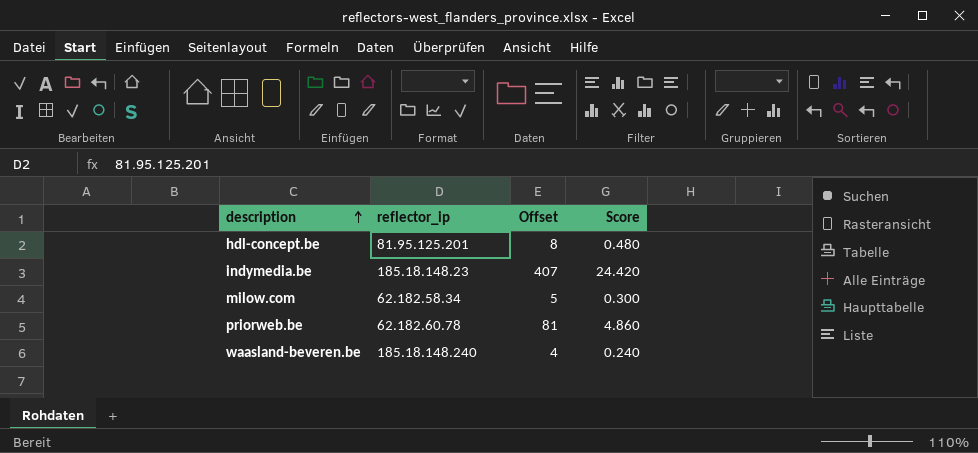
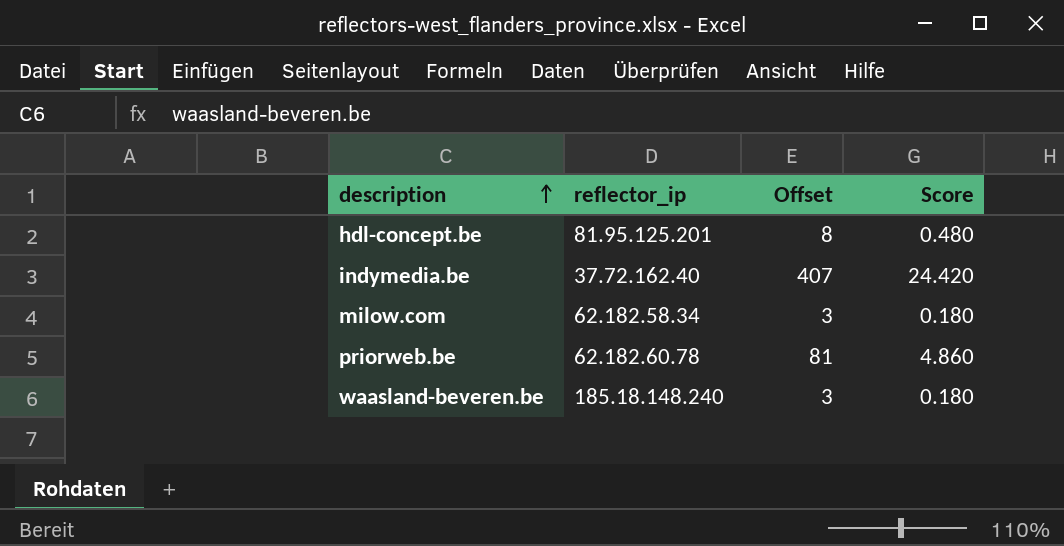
indymedia.be | reflector_ip: 185.18.148.23 -> 37.72.162.40
milow.com | Offset: 5 -> 3
milow.com | Score: 0.300 -> 0.180
waasland-beveren.be | Offset: 4 -> 3
waasland-beveren.be | Score: 0.240 -> 0.180

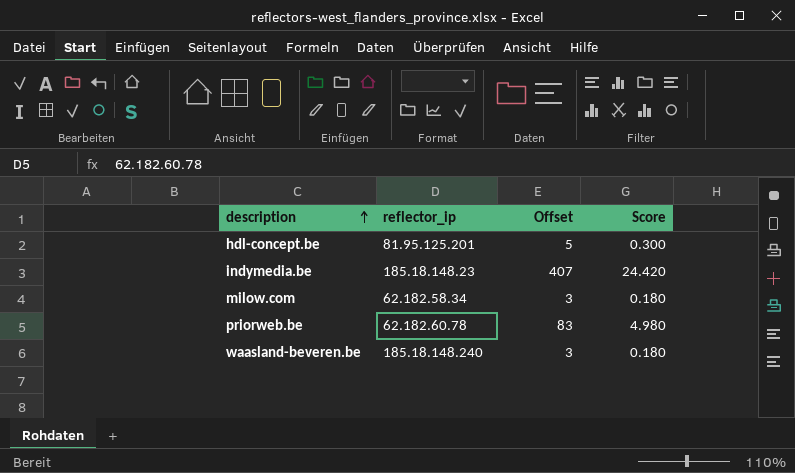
hdl-concept.be | Offset: 8 -> 5
hdl-concept.be | Score: 0.480 -> 0.300
indymedia.be | reflector_ip: 37.72.162.40 -> 185.18.148.23
priorweb.be | Offset: 81 -> 83
priorweb.be | Score: 4.860 -> 4.980

